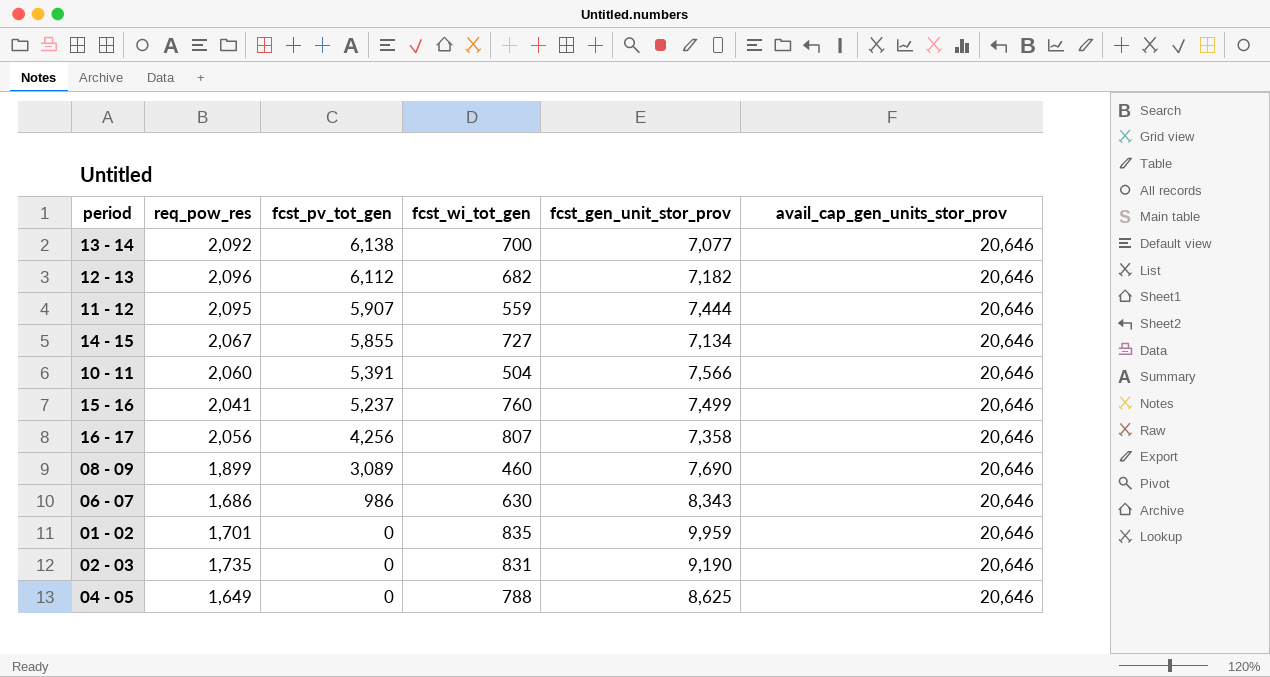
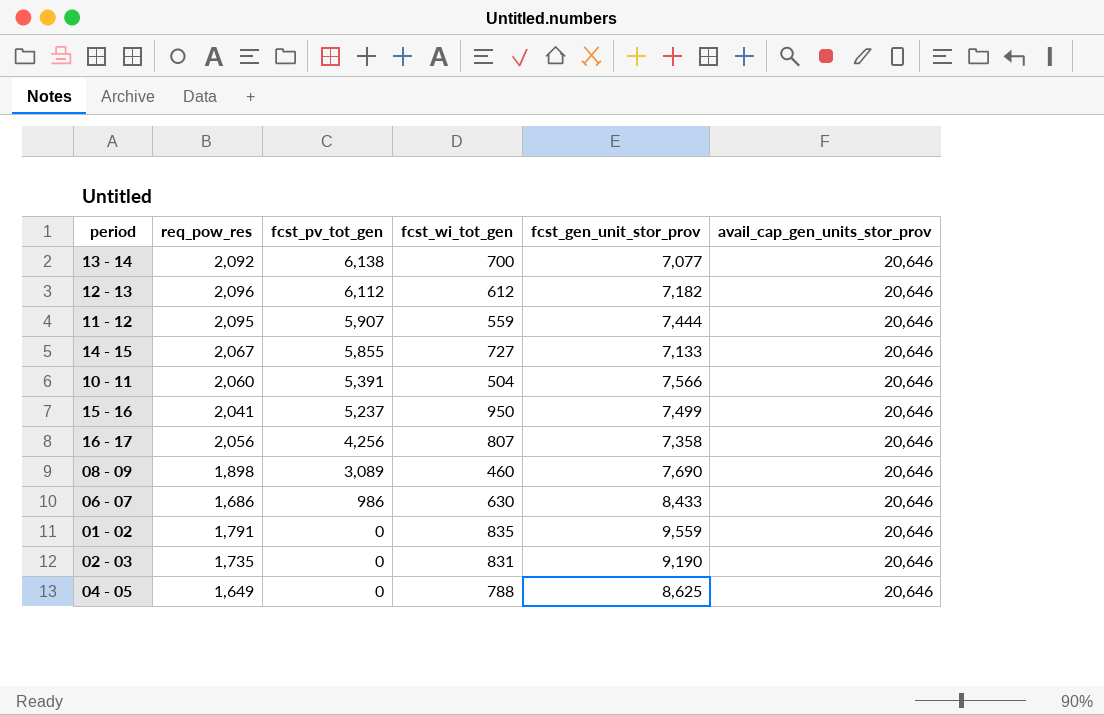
12 - 13 | fcst_wi_tot_gen: 682 -> 612
14 - 15 | fcst_gen_unit_stor_prov: 7,134 -> 7,133
15 - 16 | fcst_wi_tot_gen: 760 -> 950
08 - 09 | req_pow_res: 1,899 -> 1,898
06 - 07 | fcst_gen_unit_stor_prov: 8,343 -> 8,433
01 - 02 | req_pow_res: 1,701 -> 1,791
01 - 02 | fcst_gen_unit_stor_prov: 9,959 -> 9,559

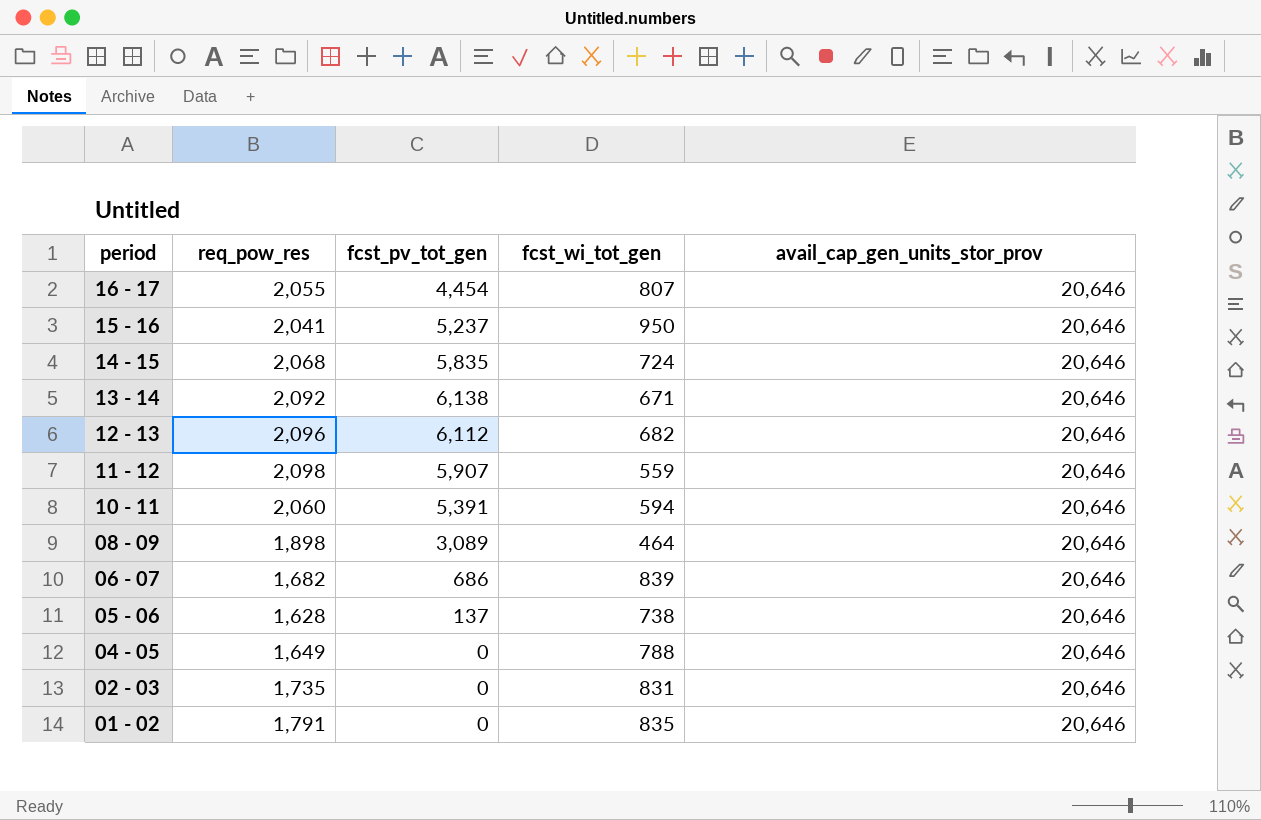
row order: fcst_pv_tot_gen descending -> period descending
column fcst_gen_unit_stor_prov | position: 5 -> none
16 - 17 | req_pow_res: 2,056 -> 2,055
16 - 17 | fcst_pv_tot_gen: 4,256 -> 4,454
14 - 15 | req_pow_res: 2,067 -> 2,068
14 - 15 | fcst_pv_tot_gen: 5,855 -> 5,835
14 - 15 | fcst_wi_tot_gen: 727 -> 724
13 - 14 | fcst_wi_tot_gen: 700 -> 671
12 - 13 | fcst_wi_tot_gen: 612 -> 682
11 - 12 | req_pow_res: 2,095 -> 2,098
10 - 11 | fcst_wi_tot_gen: 504 -> 594
08 - 09 | fcst_wi_tot_gen: 460 -> 464
06 - 07 | req_pow_res: 1,686 -> 1,682
06 - 07 | fcst_pv_tot_gen: 986 -> 686
06 - 07 | fcst_wi_tot_gen: 630 -> 839
row 05 - 06: none -> 1,628 | 137 | 738 | 20,646

